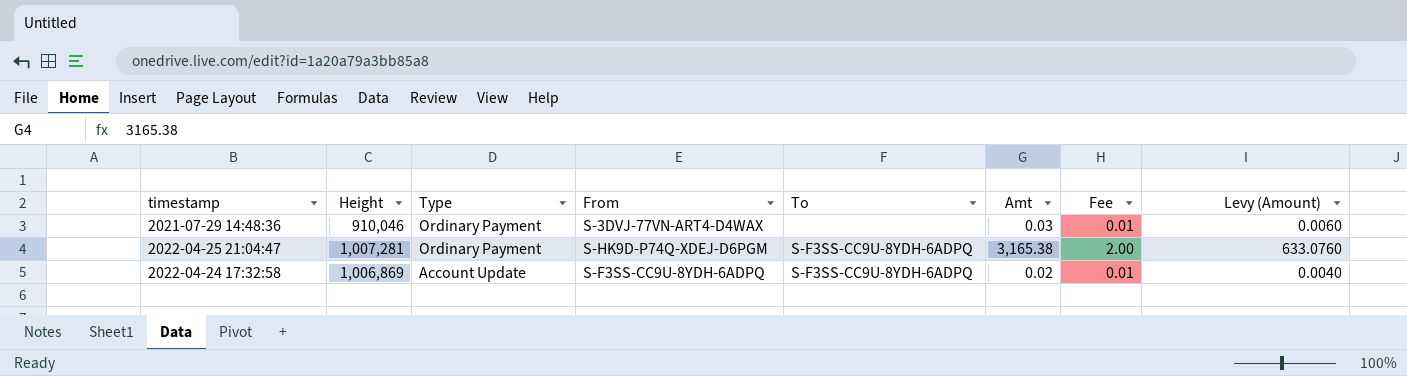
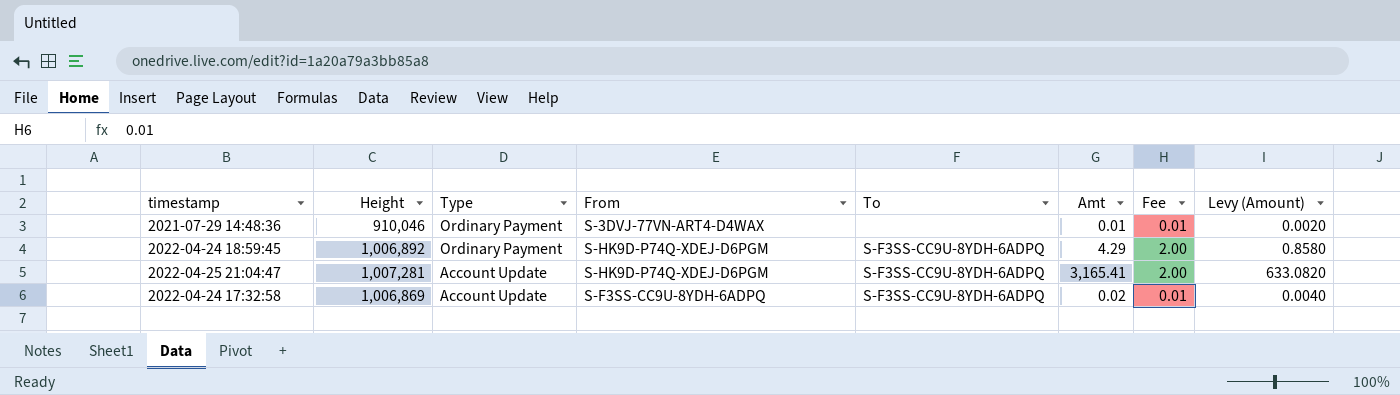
2021-07-29 14:48:36 | Amt: 0.03 -> 0.01
2021-07-29 14:48:36 | Levy (Amount): 0.0060 -> 0.0020
row 2022-04-24 18:59:45: none -> 1,006,892 | Ordinary Payment | S-HK9D-P74Q-XDEJ-D6PGM | S-F3SS-CC9U-8YDH-6ADPQ | 4.29 | 2.00 | 0.8580
2022-04-25 21:04:47 | Type: Ordinary Payment -> Account Update
2022-04-25 21:04:47 | Amt: 3,165.38 -> 3,165.41
2022-04-25 21:04:47 | Levy (Amount): 633.0760 -> 633.0820

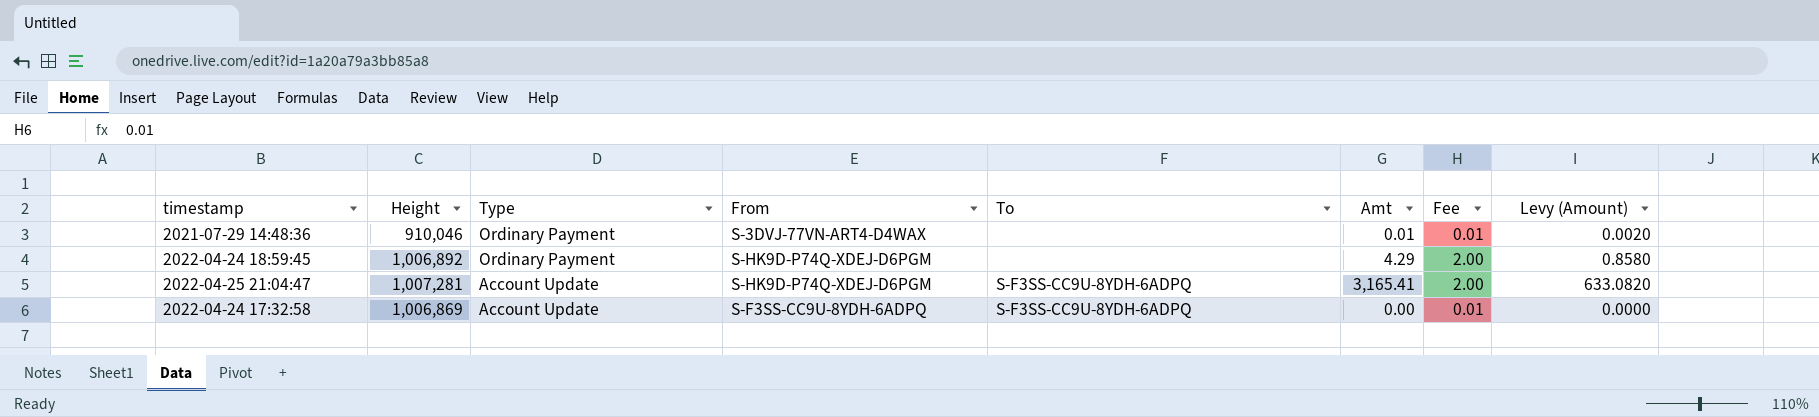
2022-04-24 18:59:45 | To: S-F3SS-CC9U-8YDH-6ADPQ -> none
2022-04-24 17:32:58 | Amt: 0.02 -> 0.00
2022-04-24 17:32:58 | Levy (Amount): 0.0040 -> 0.0000

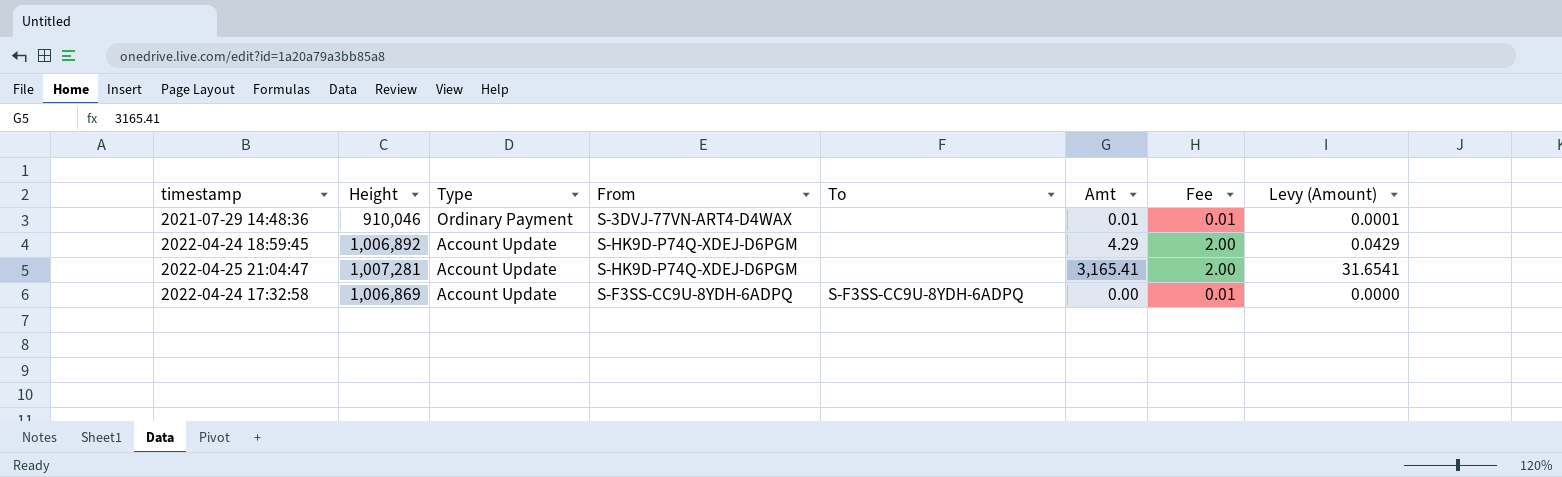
column Levy (Amount) | formula: [Amt] * 0.2 -> [Amt] * 0.01
2022-04-24 18:59:45 | Type: Ordinary Payment -> Account Update
2022-04-25 21:04:47 | To: S-F3SS-CC9U-8YDH-6ADPQ -> none

